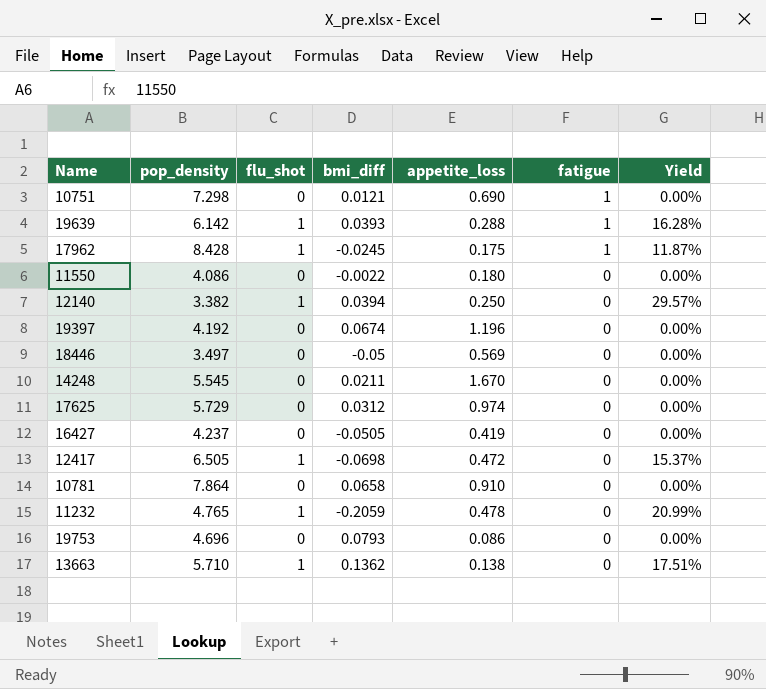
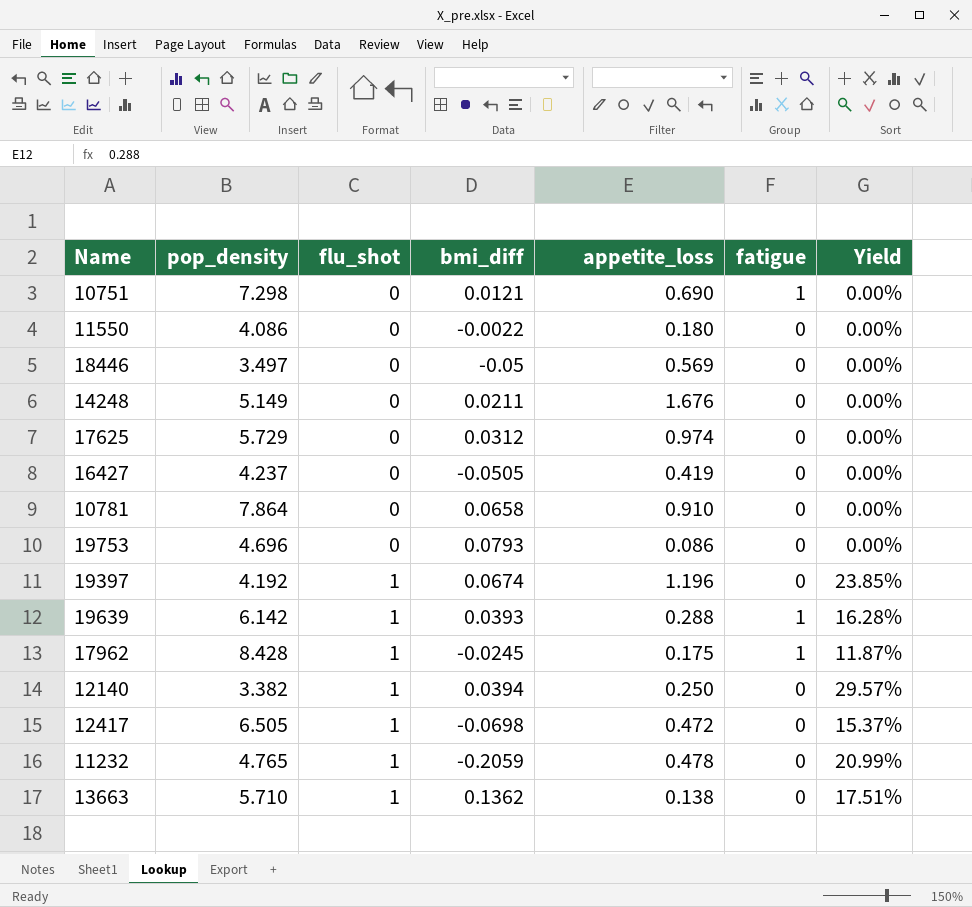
row order: fatigue descending -> flu_shot ascending
14248 | pop_density: 5.545 -> 5.149
14248 | appetite_loss: 1.670 -> 1.676
19397 | flu_shot: 0 -> 1
19397 | Yield: 0.00% -> 23.85%

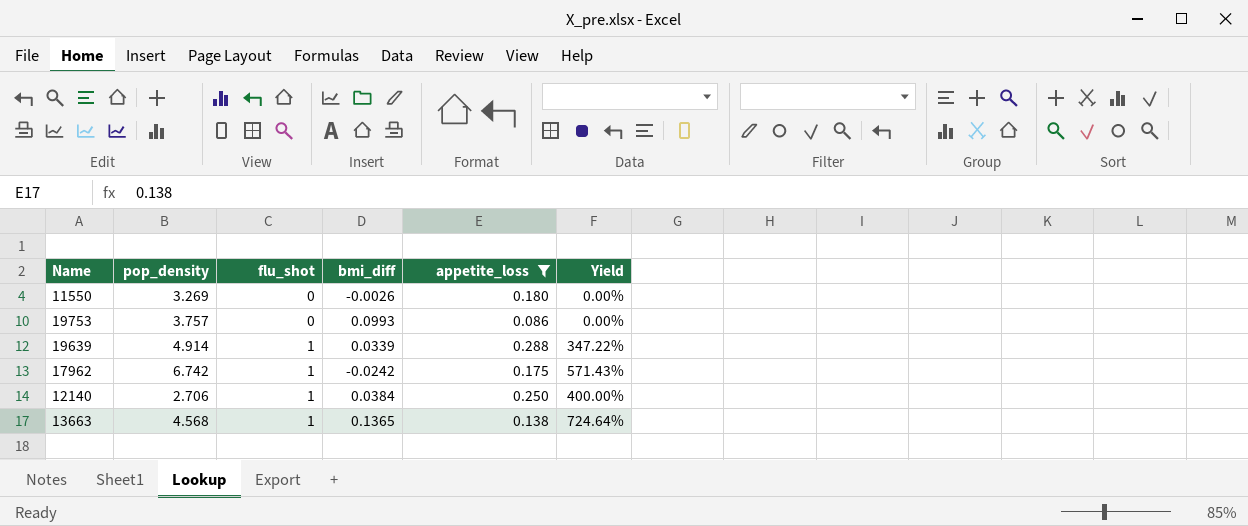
filter: none -> appetite_loss <= 0.288
column fatigue | position: 6 -> none
column Yield | formula: [flu_shot] / [pop_density] -> [flu_shot] / [appetite_loss]
11550 | pop_density: 4.086 -> 3.269
11550 | bmi_diff: -0.0022 -> -0.0026
19753 | pop_density: 4.696 -> 3.757
19753 | bmi_diff: 0.0793 -> 0.0993
19639 | pop_density: 6.142 -> 4.914
19639 | bmi_diff: 0.0393 -> 0.0339
17962 | pop_density: 8.428 -> 6.742
17962 | bmi_diff: -0.0245 -> -0.0242
12140 | pop_density: 3.382 -> 2.706
12140 | bmi_diff: 0.0394 -> 0.0384
13663 | pop_density: 5.710 -> 4.568
13663 | bmi_diff: 0.1362 -> 0.1365

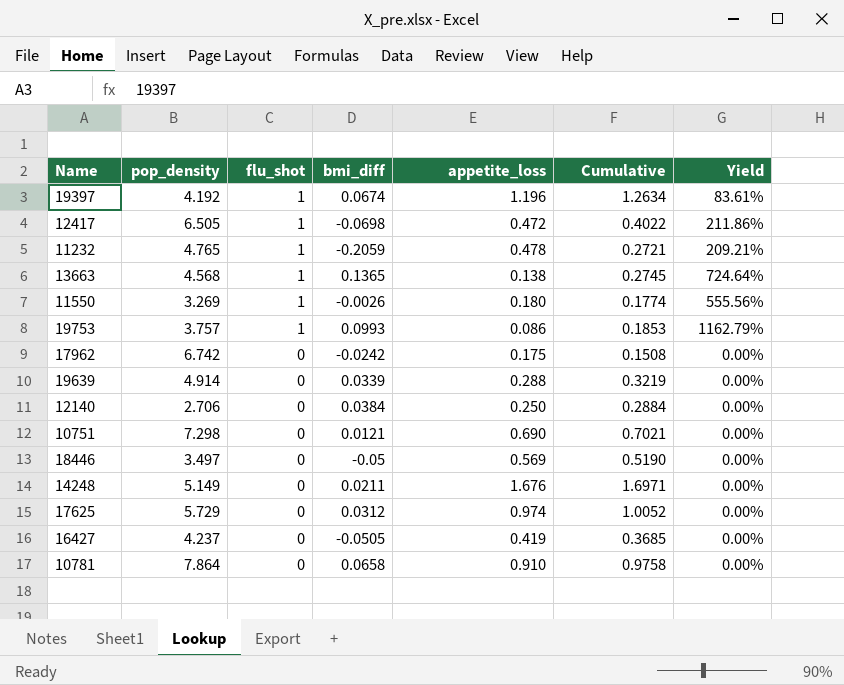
filter: appetite_loss <= 0.288 -> none
row order: flu_shot ascending -> flu_shot descending
column Cumulative | formula: none -> [bmi_diff] + [appetite_loss]
11550 | flu_shot: 0 -> 1
11550 | Yield: 0.00% -> 555.56%
19753 | flu_shot: 0 -> 1
19753 | Yield: 0.00% -> 1162.79%
17962 | flu_shot: 1 -> 0
17962 | Yield: 571.43% -> 0.00%
19639 | flu_shot: 1 -> 0
19639 | Yield: 347.22% -> 0.00%
12140 | flu_shot: 1 -> 0
12140 | Yield: 400.00% -> 0.00%

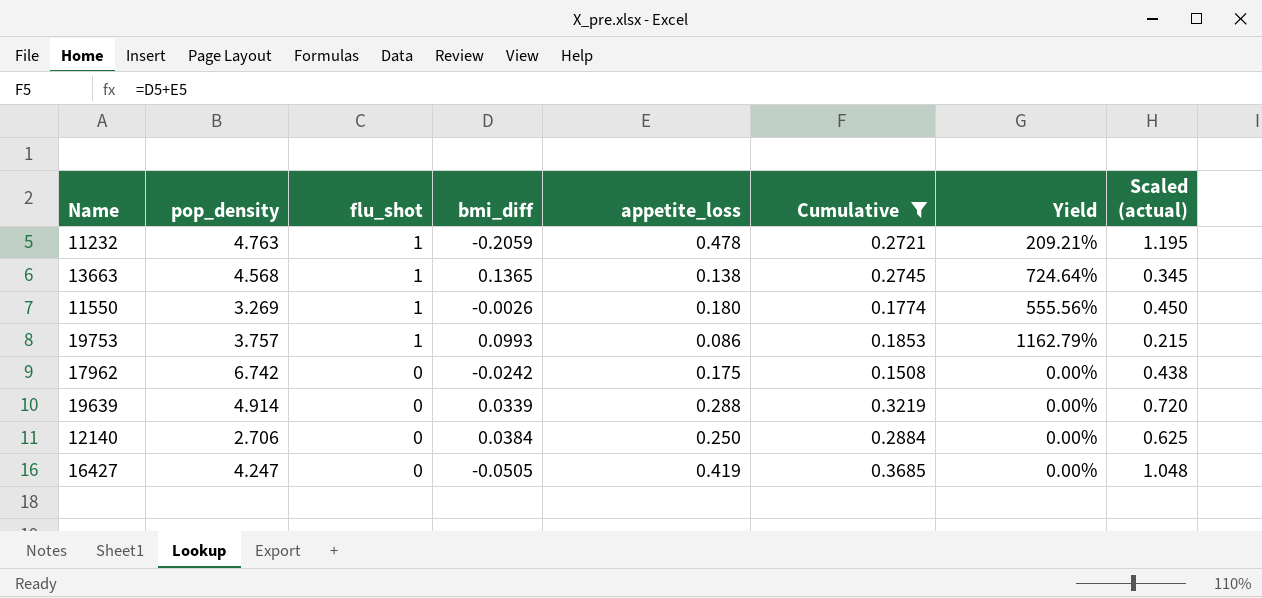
filter: none -> Cumulative <= 0.3685
column Scaled (actual) | formula: none -> [appetite_loss] * 2.5
11232 | pop_density: 4.765 -> 4.763
16427 | pop_density: 4.237 -> 4.247

